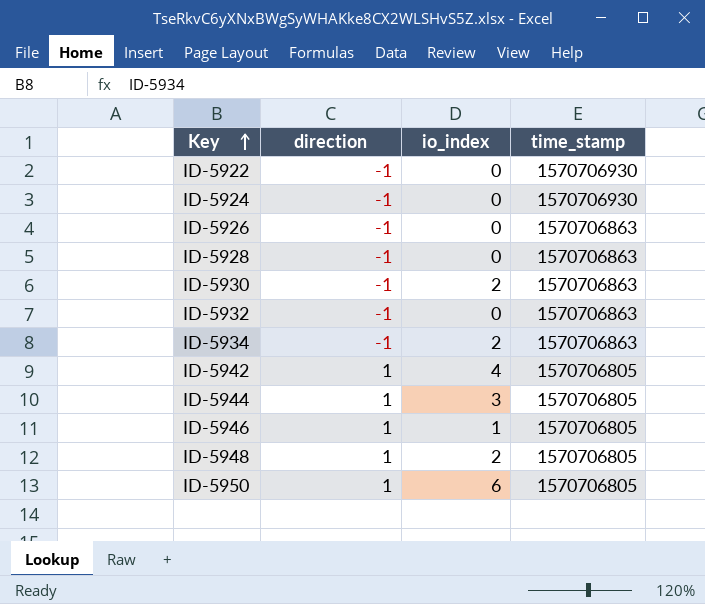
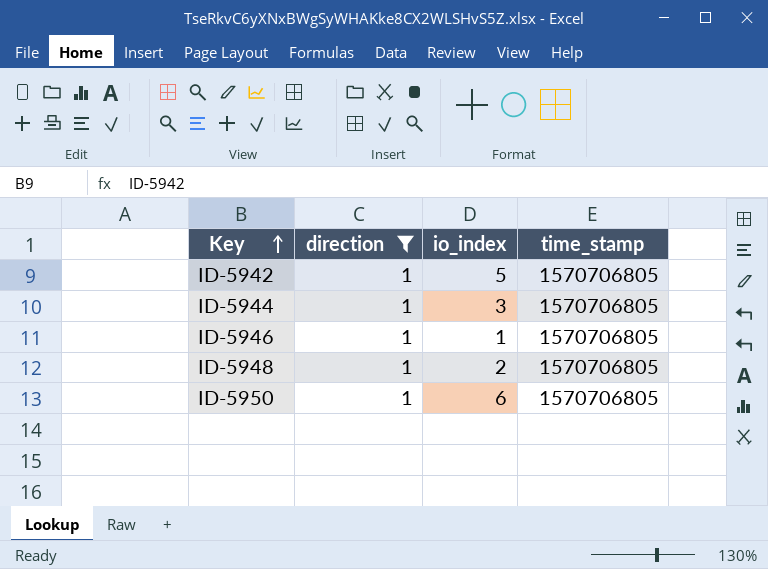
filter: none -> direction = 1
ID-5942 | io_index: 4 -> 5

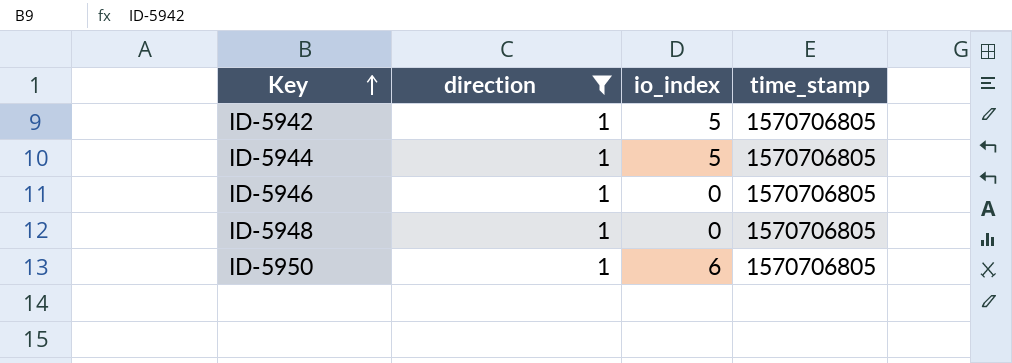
ID-5944 | io_index: 3 -> 5
ID-5946 | io_index: 1 -> 0
ID-5948 | io_index: 2 -> 0

